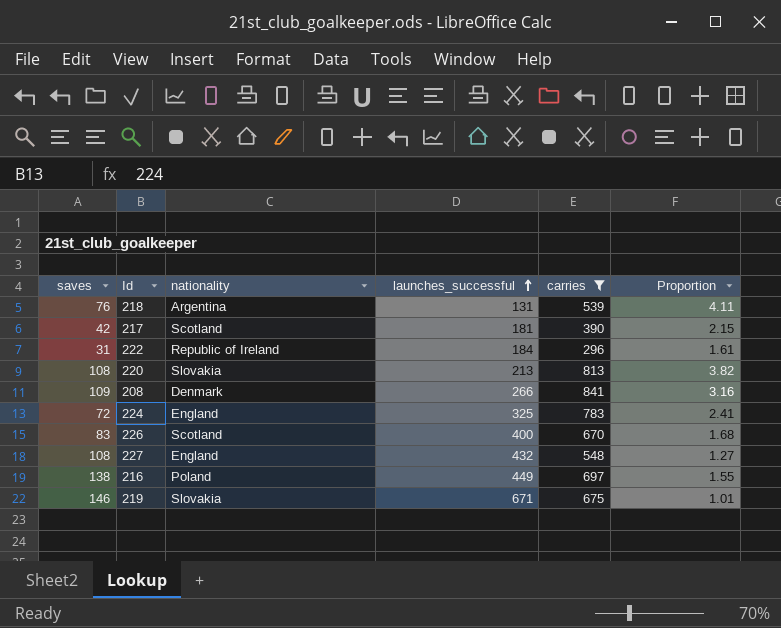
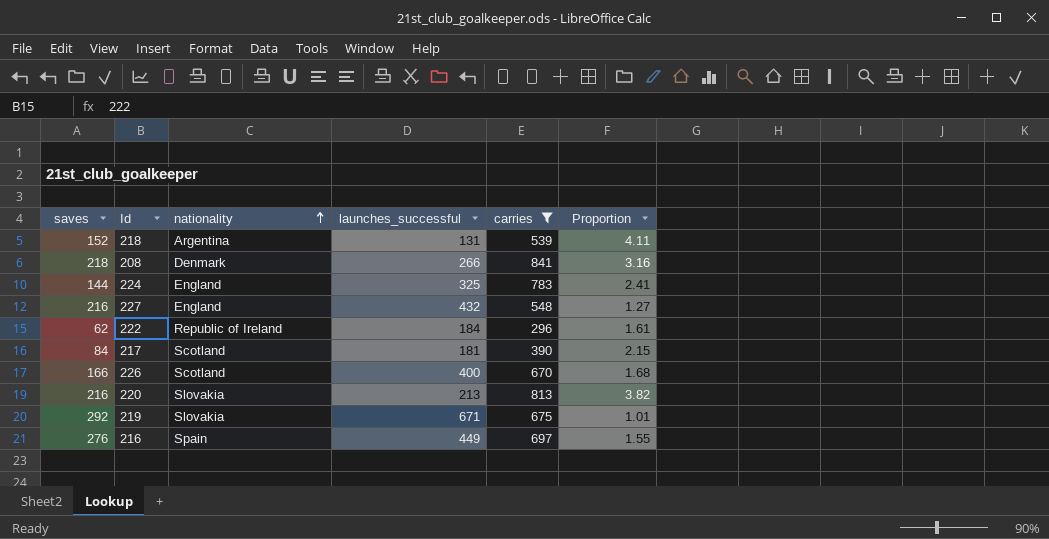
row order: launches_successful ascending -> nationality ascending
218 | saves: 76 -> 152
208 | saves: 109 -> 218
224 | saves: 72 -> 144
227 | saves: 108 -> 216
222 | saves: 31 -> 62
217 | saves: 42 -> 84
226 | saves: 83 -> 166
220 | saves: 108 -> 216
219 | saves: 146 -> 292
216 | saves: 138 -> 276
216 | nationality: Poland -> Spain

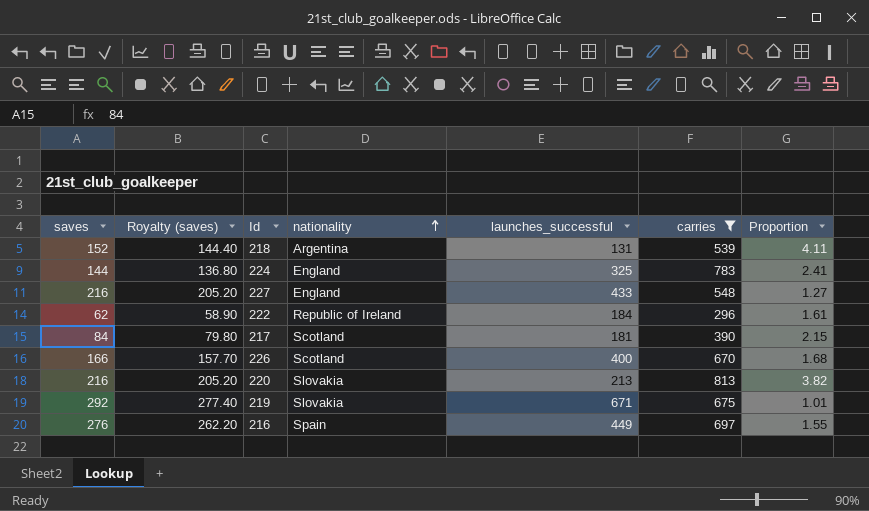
column Royalty (saves) | formula: none -> [saves] * 0.95
row 208: 218 | Denmark | 266 | 841 | 3.16 -> none
227 | launches_successful: 432 -> 433

